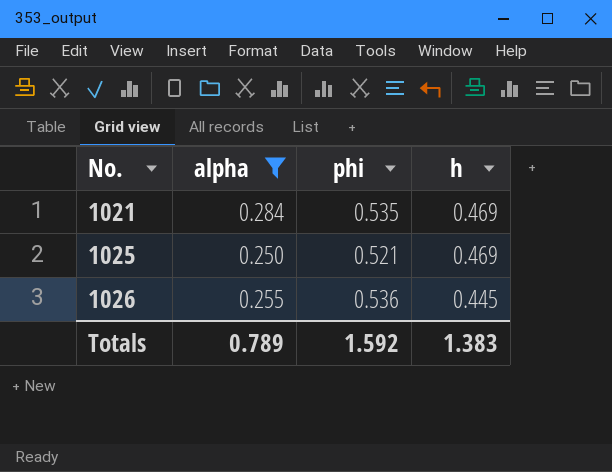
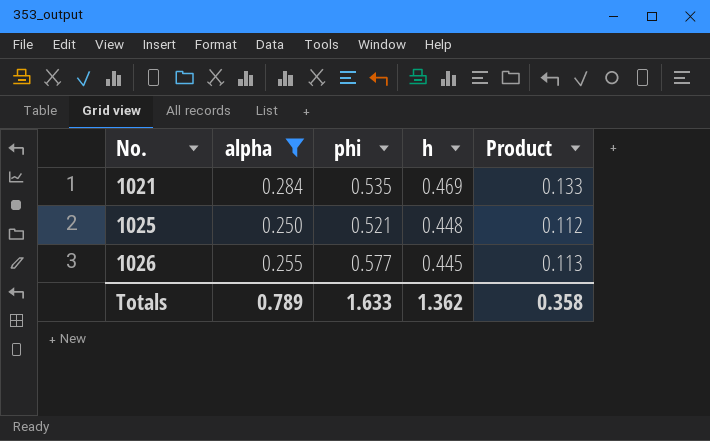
column Product | formula: none -> [alpha] * [h]
1025 | h: 0.469 -> 0.448
1026 | phi: 0.536 -> 0.577
Totals | phi: 1.592 -> 1.633
Totals | h: 1.383 -> 1.362

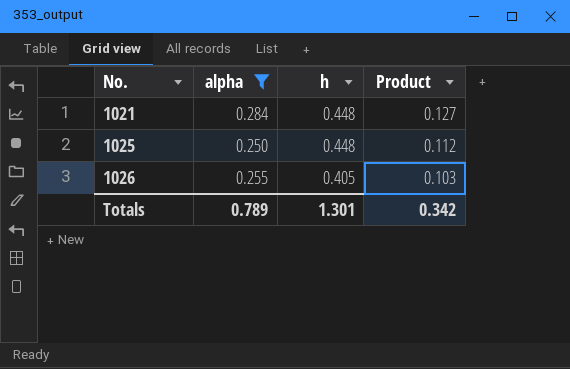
column phi | position: 3 -> none
1021 | h: 0.469 -> 0.448
1021 | Product: 0.133 -> 0.127
1026 | h: 0.445 -> 0.405
1026 | Product: 0.113 -> 0.103
Totals | h: 1.362 -> 1.301
Totals | Product: 0.358 -> 0.342

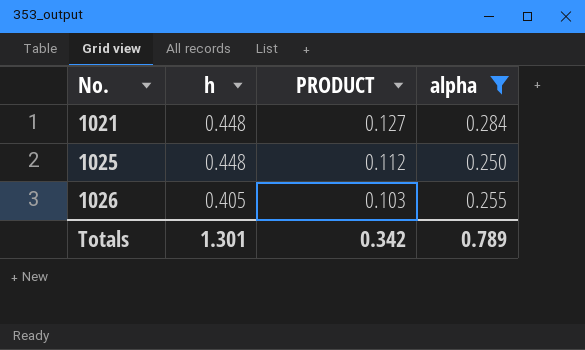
column name: Product -> PRODUCT
column alpha | position: 2 -> 4

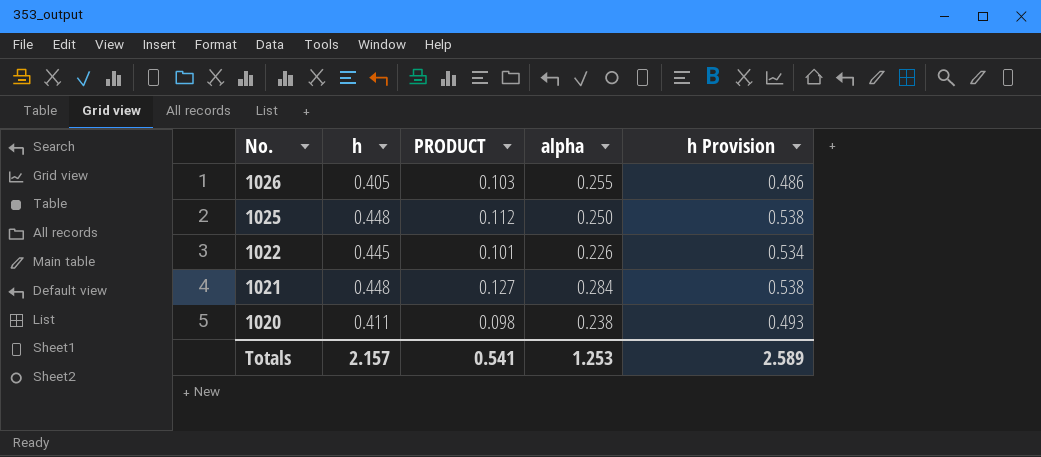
filter: alpha >= 0.250 -> none
row order: No. ascending -> No. descending
column h Provision | formula: none -> [h] * 1.2
Totals | h: 1.301 -> 2.157
Totals | PRODUCT: 0.342 -> 0.541
Totals | alpha: 0.789 -> 1.253

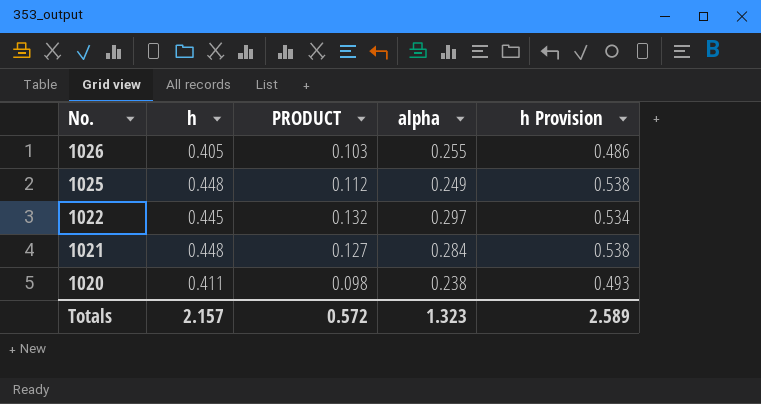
1025 | alpha: 0.250 -> 0.249
1022 | PRODUCT: 0.101 -> 0.132
1022 | alpha: 0.226 -> 0.297
Totals | PRODUCT: 0.541 -> 0.572
Totals | alpha: 1.253 -> 1.323

